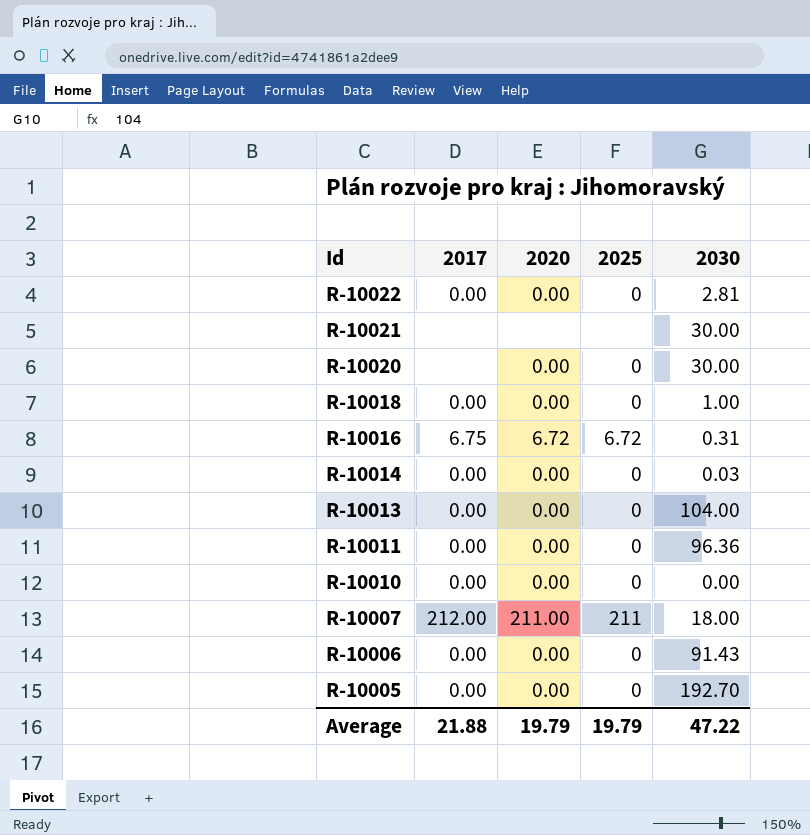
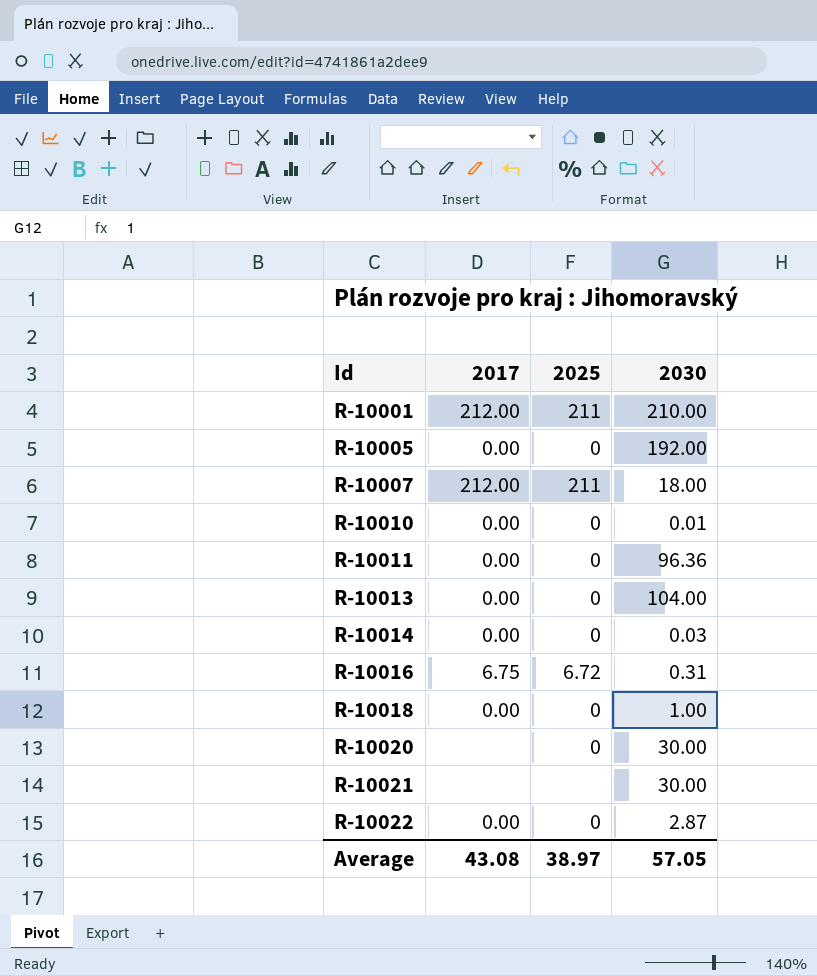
row order: Id descending -> Id ascending
column 2020 | position: 3 -> none
row R-10006: 0.00 | 0.00 | 0 | 91.43 -> none
row R-10001: none -> 212.00 | 211 | 210.00
R-10005 | 2030: 192.70 -> 192.00
R-10010 | 2030: 0.00 -> 0.01
R-10022 | 2030: 2.81 -> 2.87
Average | 2017: 21.88 -> 43.08
Average | 2025: 19.79 -> 38.97
Average | 2030: 47.22 -> 57.05

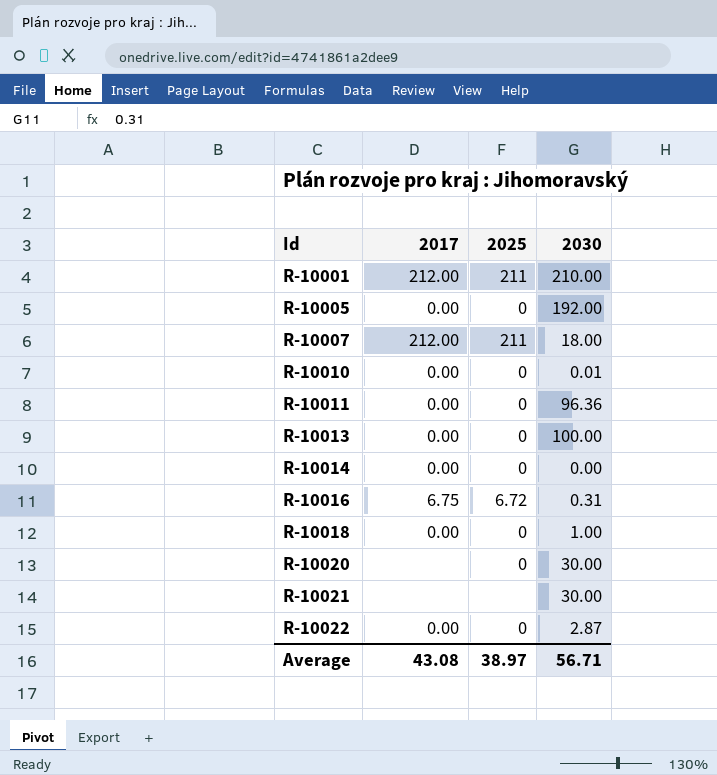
R-10013 | 2030: 104.00 -> 100.00
R-10014 | 2030: 0.03 -> 0.00
Average | 2030: 57.05 -> 56.71

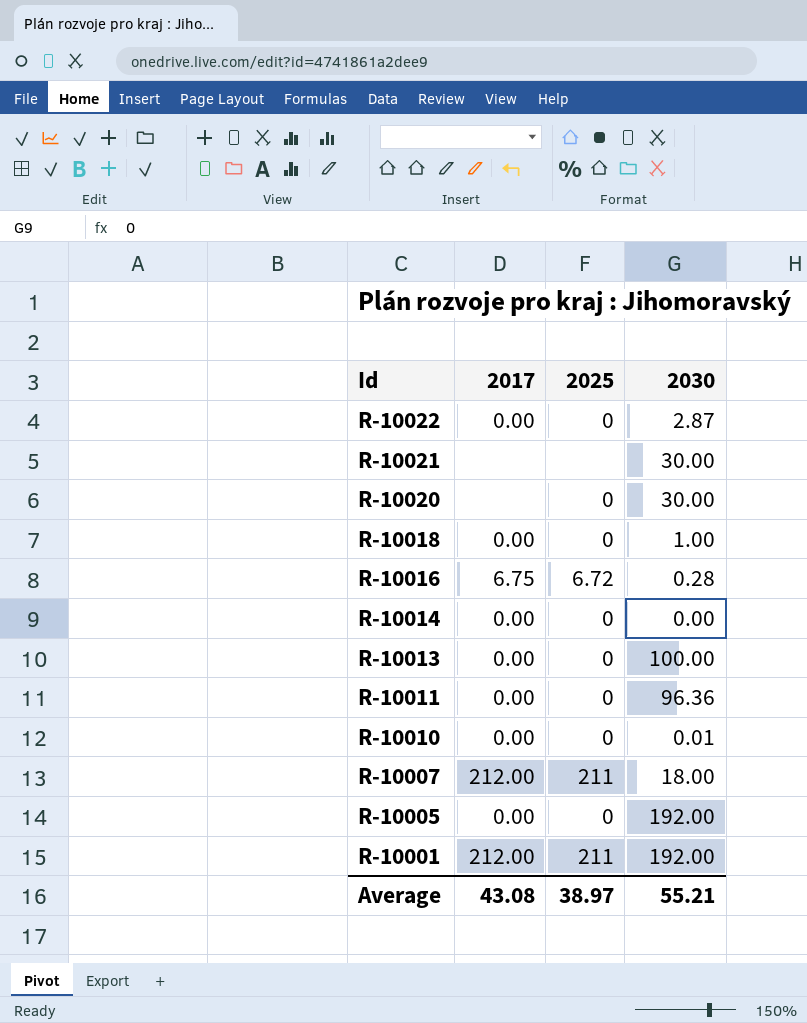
row order: Id ascending -> Id descending
R-10016 | 2030: 0.31 -> 0.28
R-10001 | 2030: 210.00 -> 192.00
Average | 2030: 56.71 -> 55.21

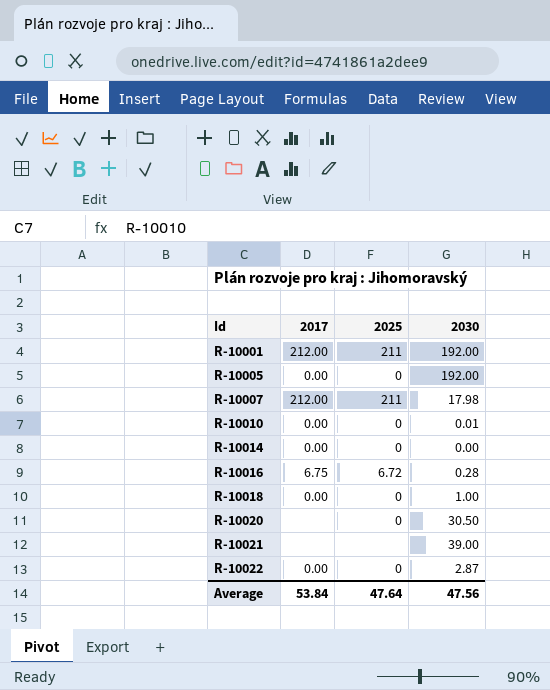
row order: Id descending -> Id ascending
row R-10013: 0.00 | 0 | 100.00 -> none
row R-10011: 0.00 | 0 | 96.36 -> none
R-10007 | 2030: 18.00 -> 17.98
R-10020 | 2030: 30.00 -> 30.50
R-10021 | 2030: 30.00 -> 39.00
Average | 2017: 43.08 -> 53.84
Average | 2025: 38.97 -> 47.64
Average | 2030: 55.21 -> 47.56

